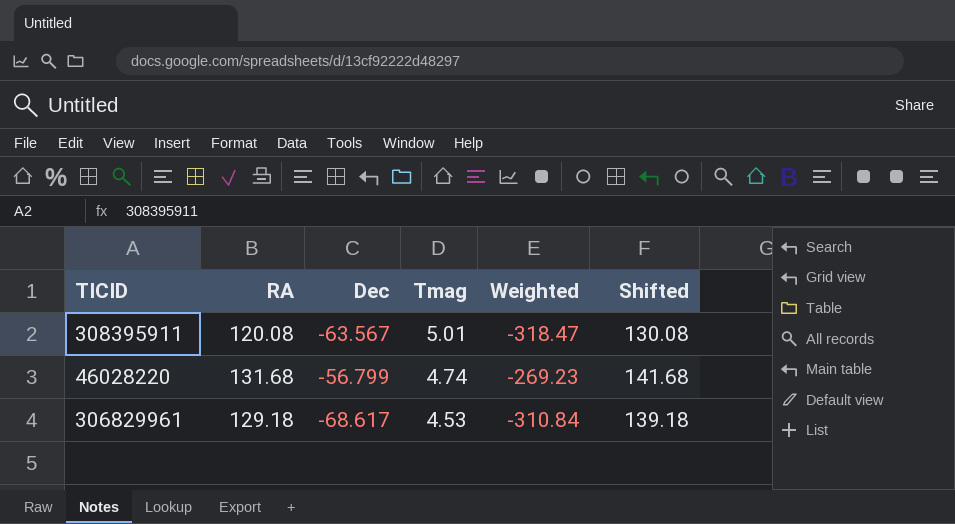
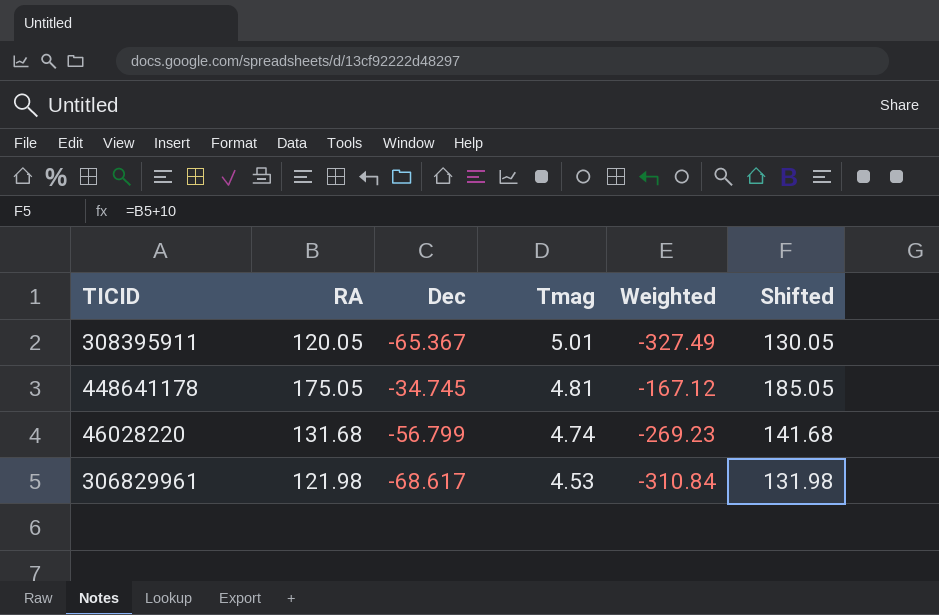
308395911 | RA: 120.08 -> 120.05
308395911 | Dec: -63.567 -> -65.367
308395911 | Weighted: -318.47 -> -327.49
308395911 | Shifted: 130.08 -> 130.05
row 448641178: none -> 175.05 | -34.745 | 4.81 | -167.12 | 185.05
306829961 | RA: 129.18 -> 121.98
306829961 | Shifted: 139.18 -> 131.98

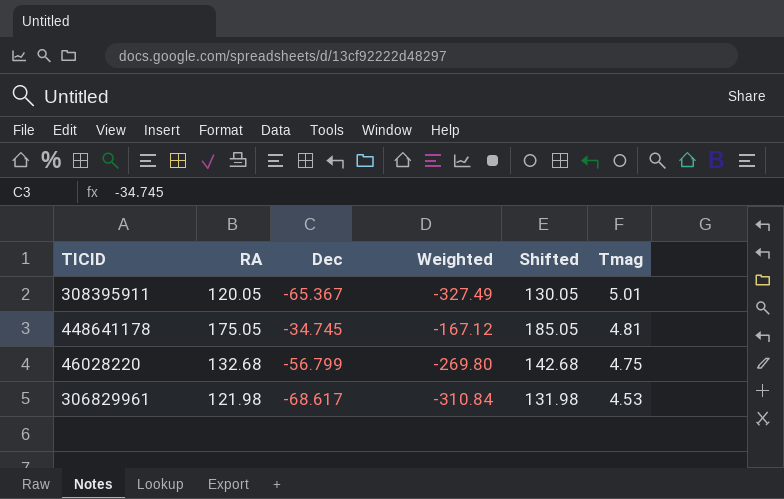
column Tmag | position: 4 -> 6
46028220 | RA: 131.68 -> 132.68
46028220 | Weighted: -269.23 -> -269.80
46028220 | Shifted: 141.68 -> 142.68
46028220 | Tmag: 4.74 -> 4.75

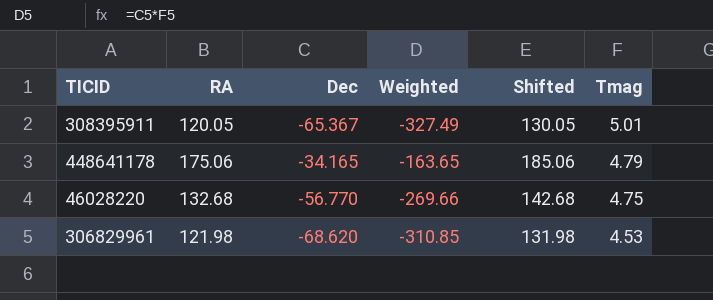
448641178 | RA: 175.05 -> 175.06
448641178 | Dec: -34.745 -> -34.165
448641178 | Weighted: -167.12 -> -163.65
448641178 | Shifted: 185.05 -> 185.06
448641178 | Tmag: 4.81 -> 4.79
46028220 | Dec: -56.799 -> -56.770
46028220 | Weighted: -269.80 -> -269.66
306829961 | Dec: -68.617 -> -68.620
306829961 | Weighted: -310.84 -> -310.85

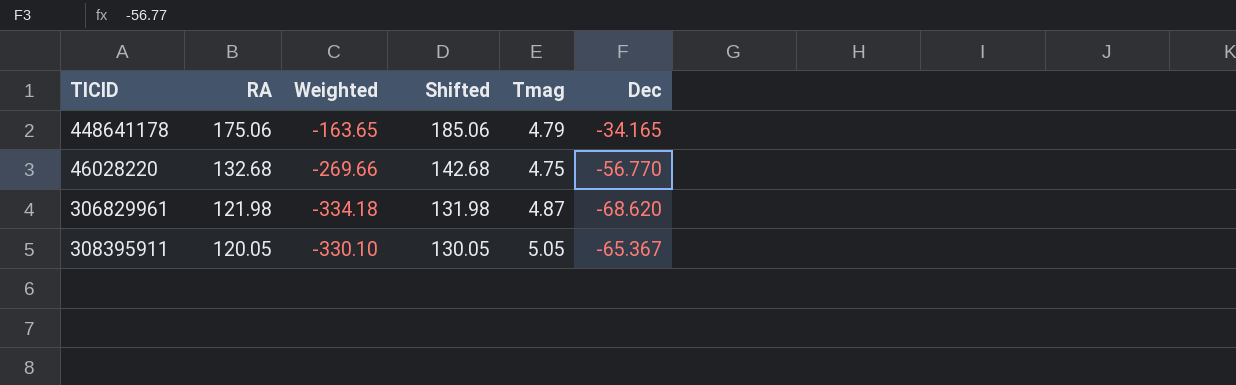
row order: Tmag descending -> RA descending
column Dec | position: 3 -> 6
306829961 | Weighted: -310.85 -> -334.18
306829961 | Tmag: 4.53 -> 4.87
308395911 | Weighted: -327.49 -> -330.10
308395911 | Tmag: 5.01 -> 5.05

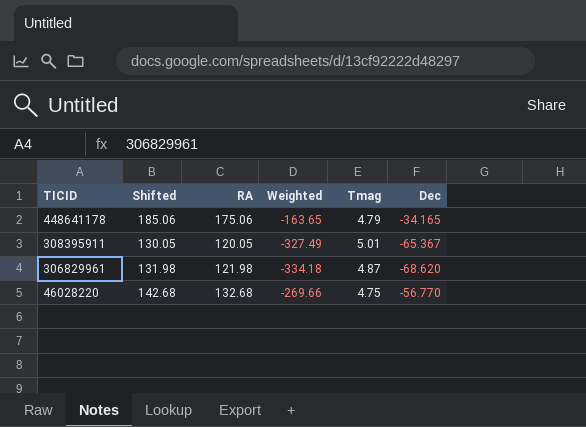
row order: RA descending -> TICID descending
column Shifted | position: 4 -> 2
308395911 | Weighted: -330.10 -> -327.49
308395911 | Tmag: 5.05 -> 5.01

